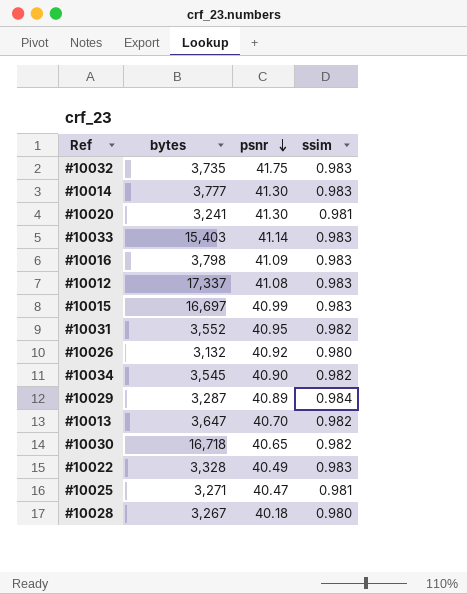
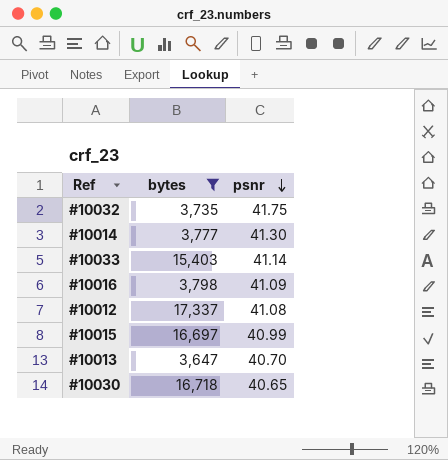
filter: none -> bytes >= 3,647
column ssim | position: 4 -> none

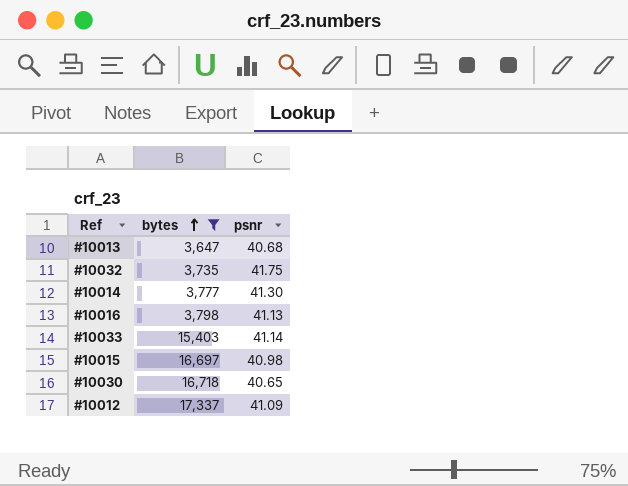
row order: psnr descending -> bytes ascending
#10013 | psnr: 40.70 -> 40.68
#10016 | psnr: 41.09 -> 41.13
#10015 | psnr: 40.99 -> 40.98
#10012 | psnr: 41.08 -> 41.09

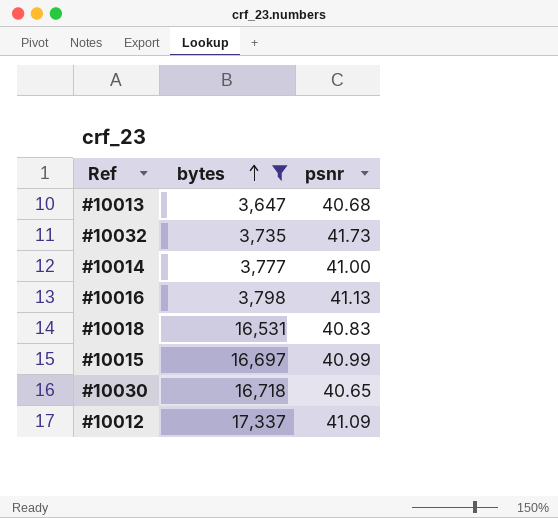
row #10033: 15,403 | 41.14 -> none
#10032 | psnr: 41.75 -> 41.73
#10014 | psnr: 41.30 -> 41.00
row #10018: none -> 16,531 | 40.83
#10015 | psnr: 40.98 -> 40.99

